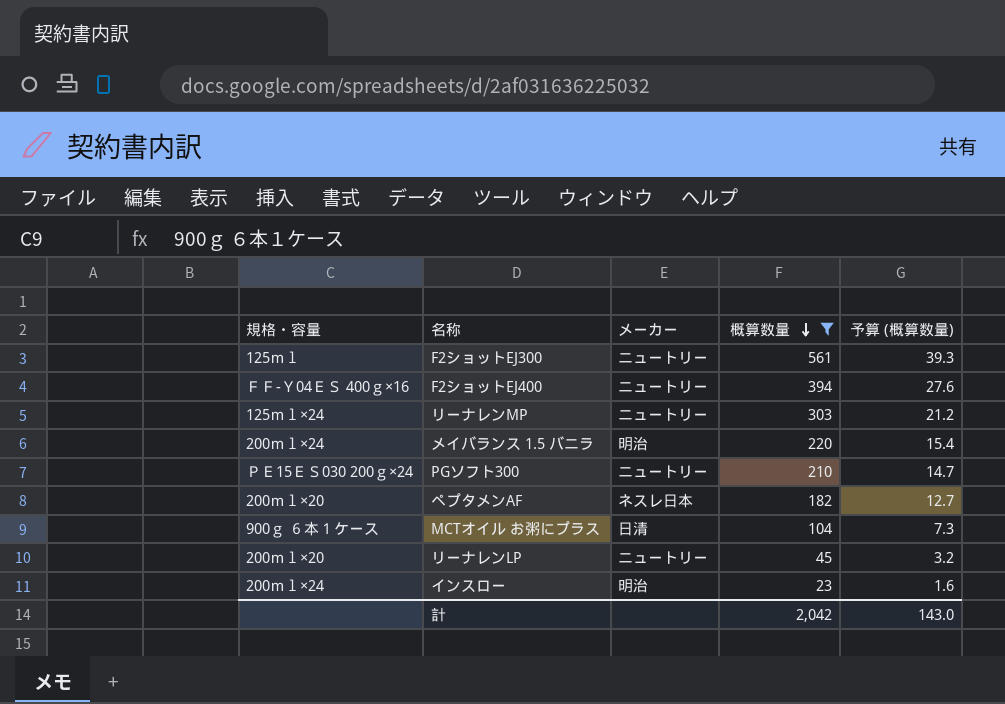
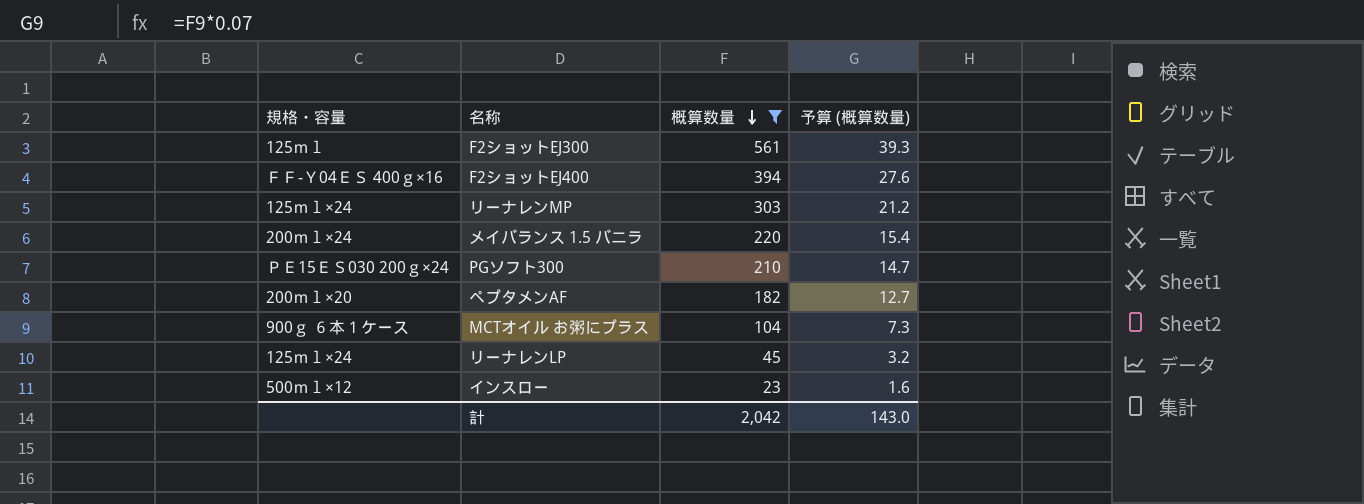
column メーカー | position: 3 -> none
リーナレンLP | 規格・容量: 200ｍｌ×20 -> 125ｍｌ×24
インスロー | 規格・容量: 200ｍｌ×24 -> 500ｍｌ×12

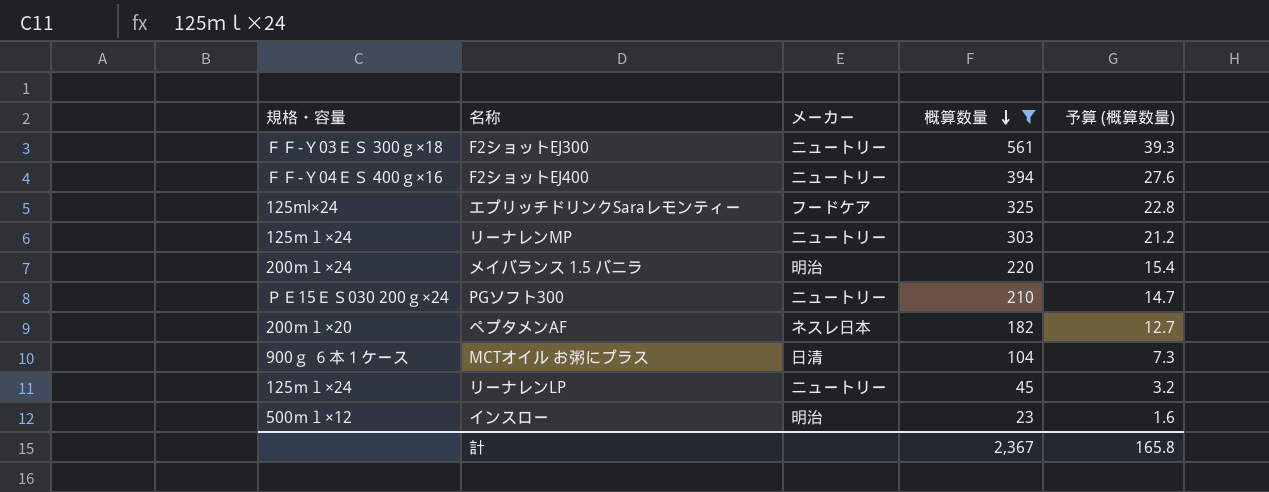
column メーカー | position: none -> 3
F2ショットEJ300 | 規格・容量: 125ｍｌ -> ＦＦ-Ｙ03ＥＳ 300ｇ×18
row エプリッチドリンクSaraレモンティー: none -> 125ml×24 | フードケア | 325 | 22.8
計 | 概算数量: 2,042 -> 2,367
計 | 予算 (概算数量): 143.0 -> 165.8

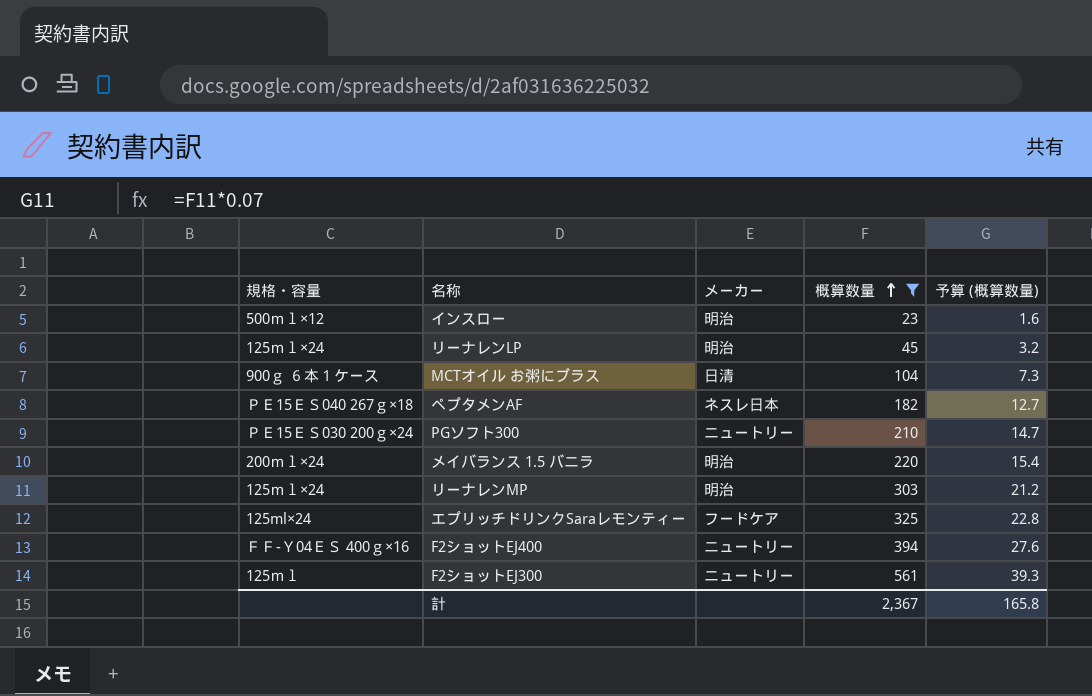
row order: 概算数量 descending -> 概算数量 ascending
リーナレンLP | メーカー: ニュートリー -> 明治
ペプタメンAF | 規格・容量: 200ｍｌ×20 -> ＰＥ15ＥＳ040 267ｇ×18
リーナレンMP | メーカー: ニュートリー -> 明治
F2ショットEJ300 | 規格・容量: ＦＦ-Ｙ03ＥＳ 300ｇ×18 -> 125ｍｌ

